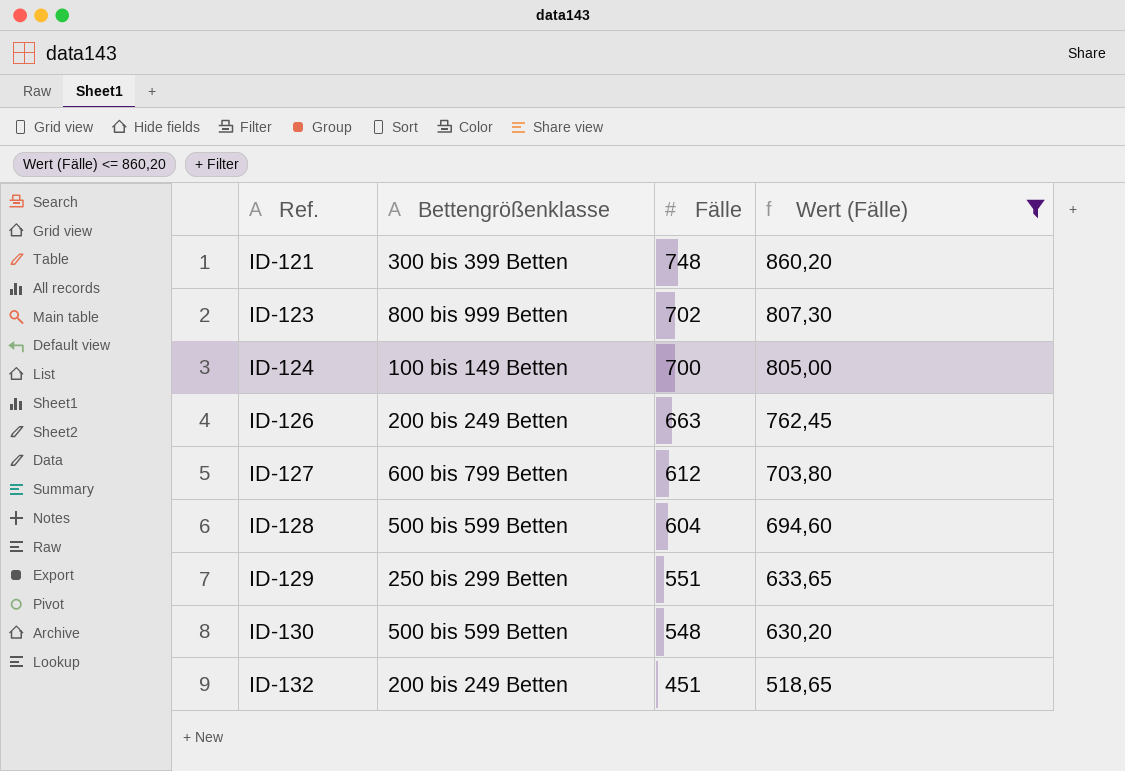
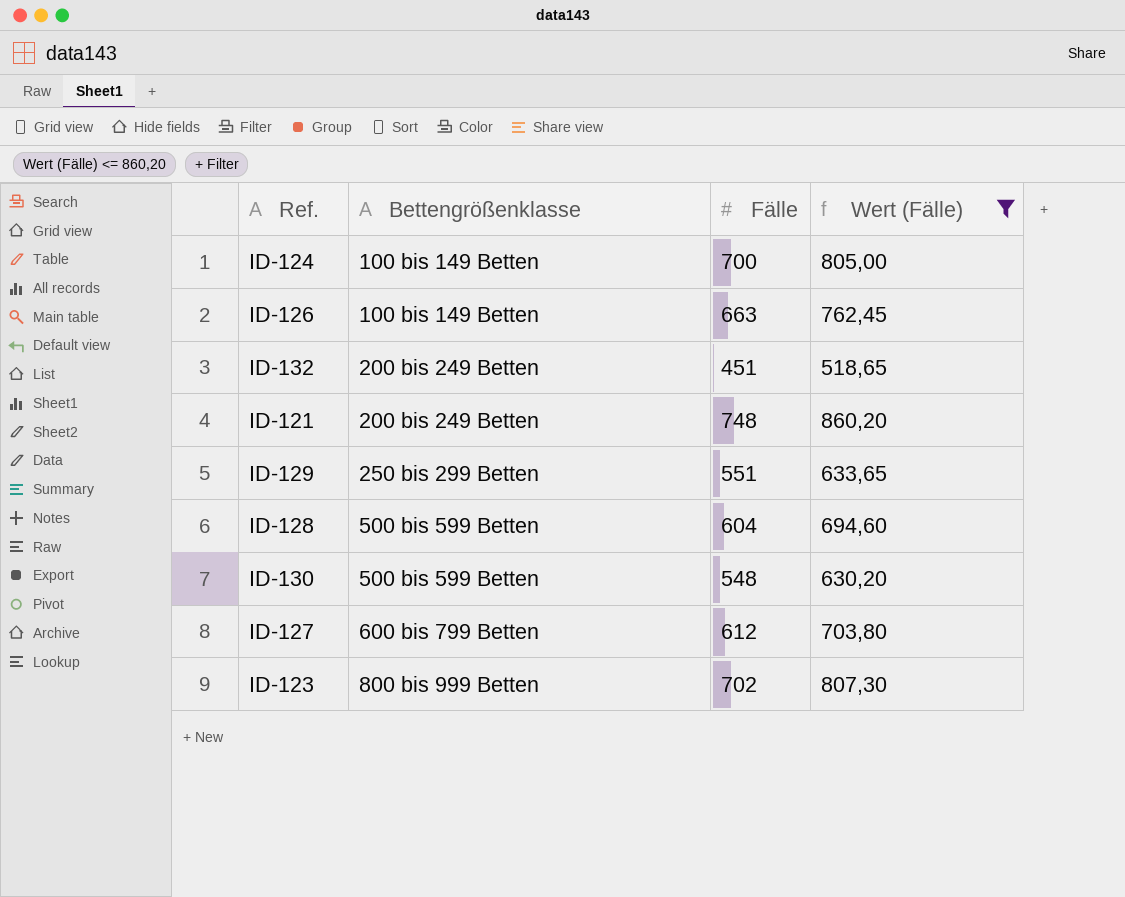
row order: Ref. ascending -> Bettengrößenklasse ascending
ID-126 | Bettengrößenklasse: 200 bis 249 Betten -> 100 bis 149 Betten
ID-121 | Bettengrößenklasse: 300 bis 399 Betten -> 200 bis 249 Betten

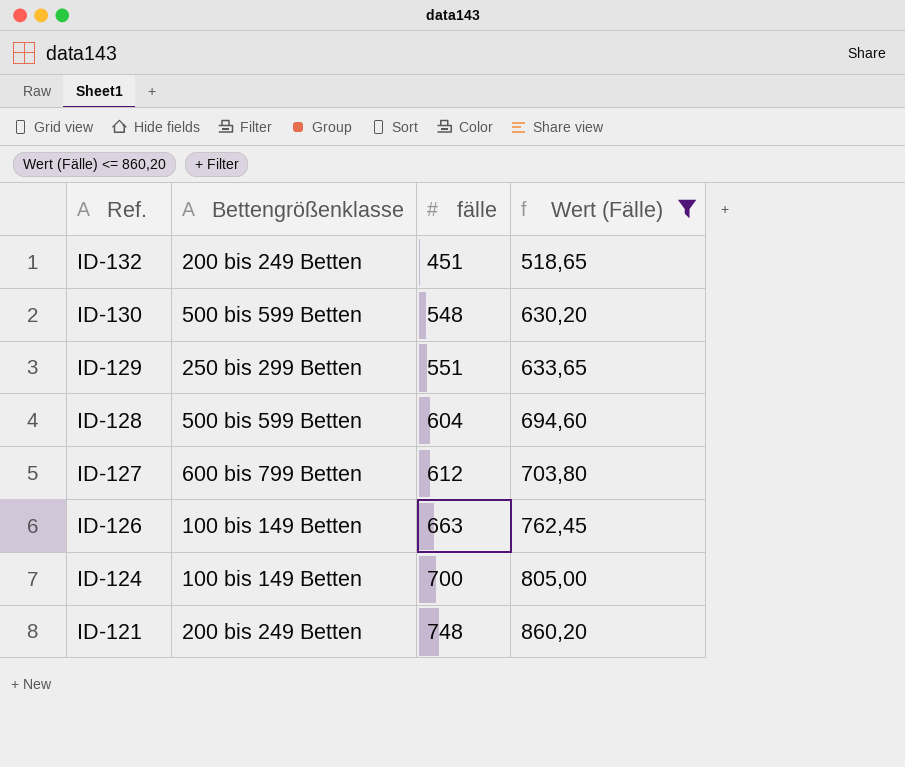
row order: Bettengrößenklasse ascending -> Ref. descending
column name: Fälle -> fälle
row ID-123: 800 bis 999 Betten | 702 | 807,30 -> none

